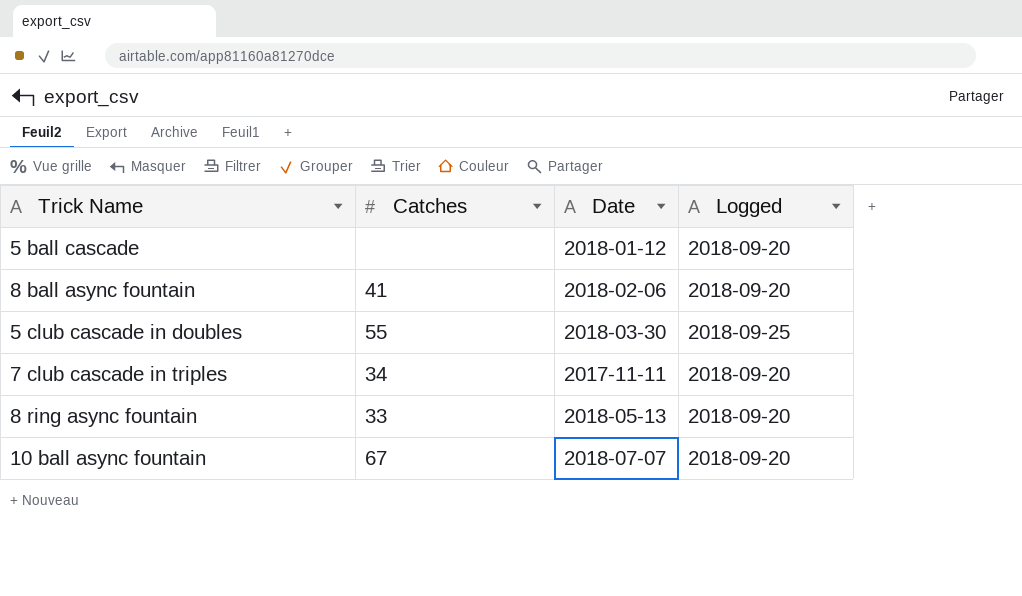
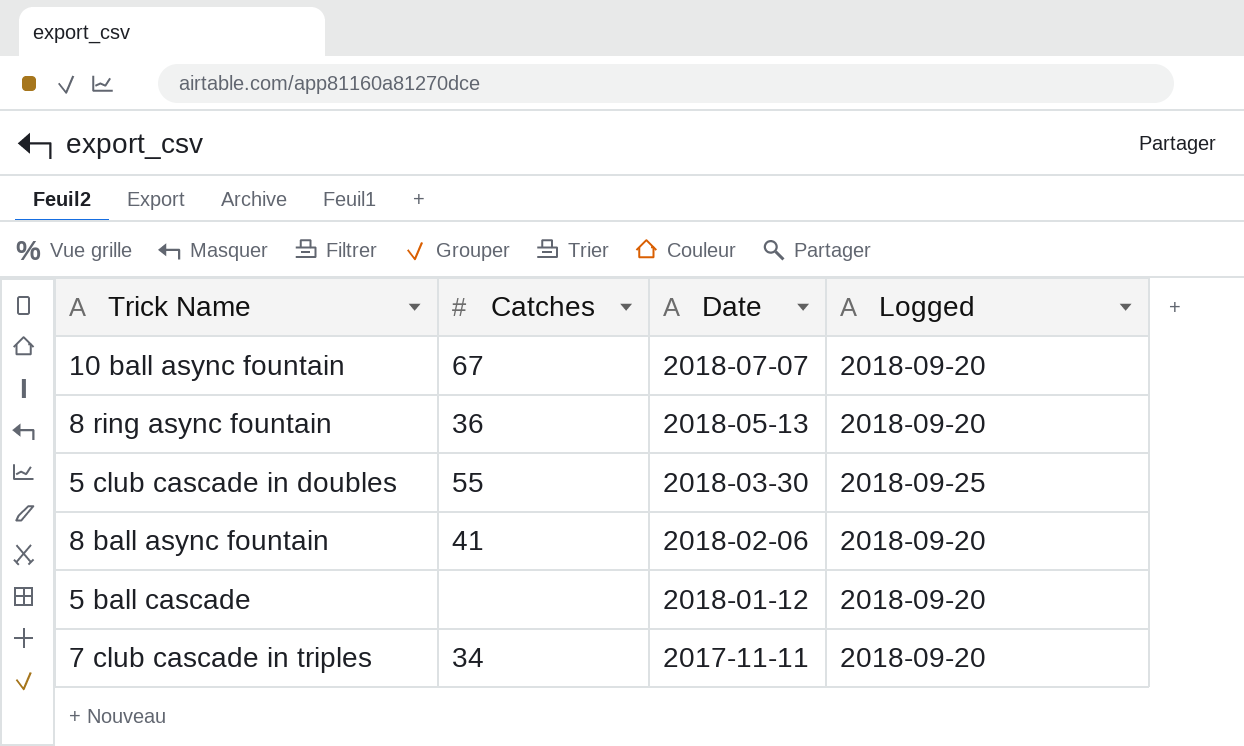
row order: none -> Date descending
8 ring async fountain | Catches: 33 -> 36

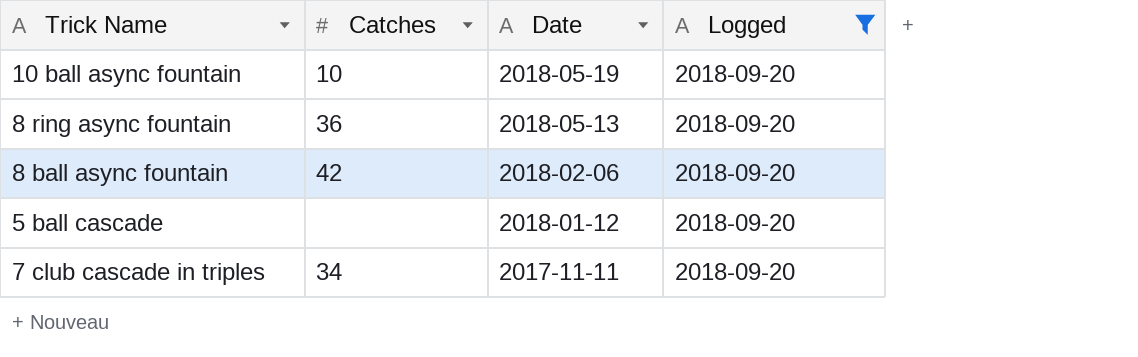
filter: none -> Logged = 2018-09-20
10 ball async fountain | Catches: 67 -> 10
10 ball async fountain | Date: 2018-07-07 -> 2018-05-19
8 ball async fountain | Catches: 41 -> 42

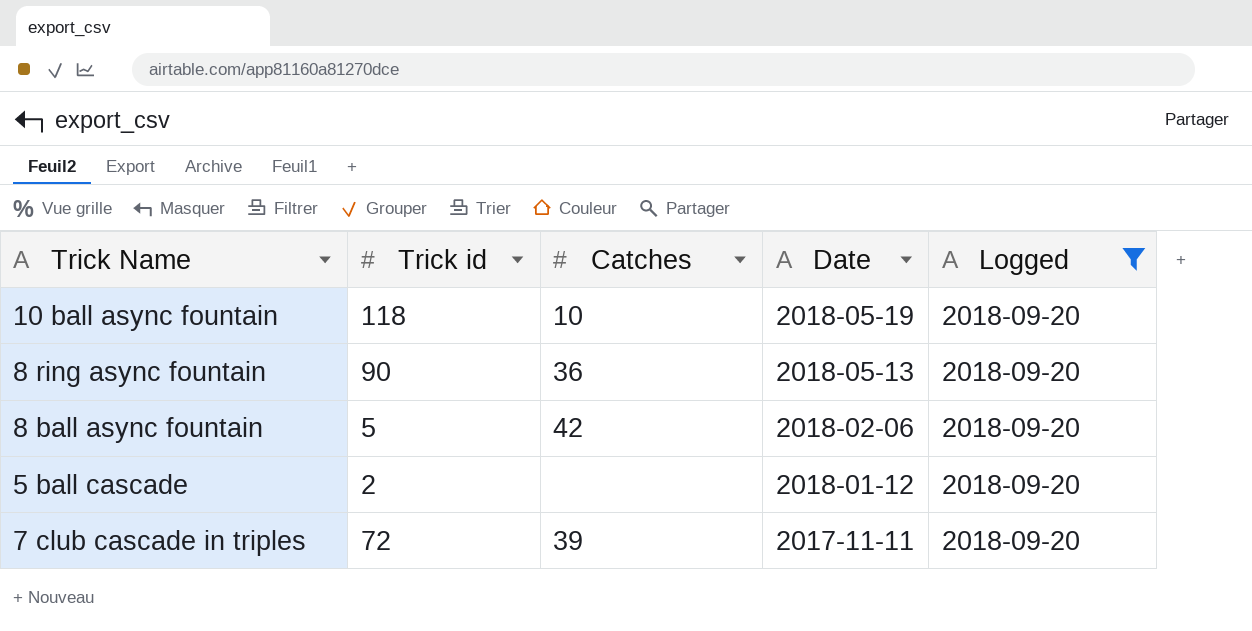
column Trick id | position: none -> 2
7 club cascade in triples | Catches: 34 -> 39

